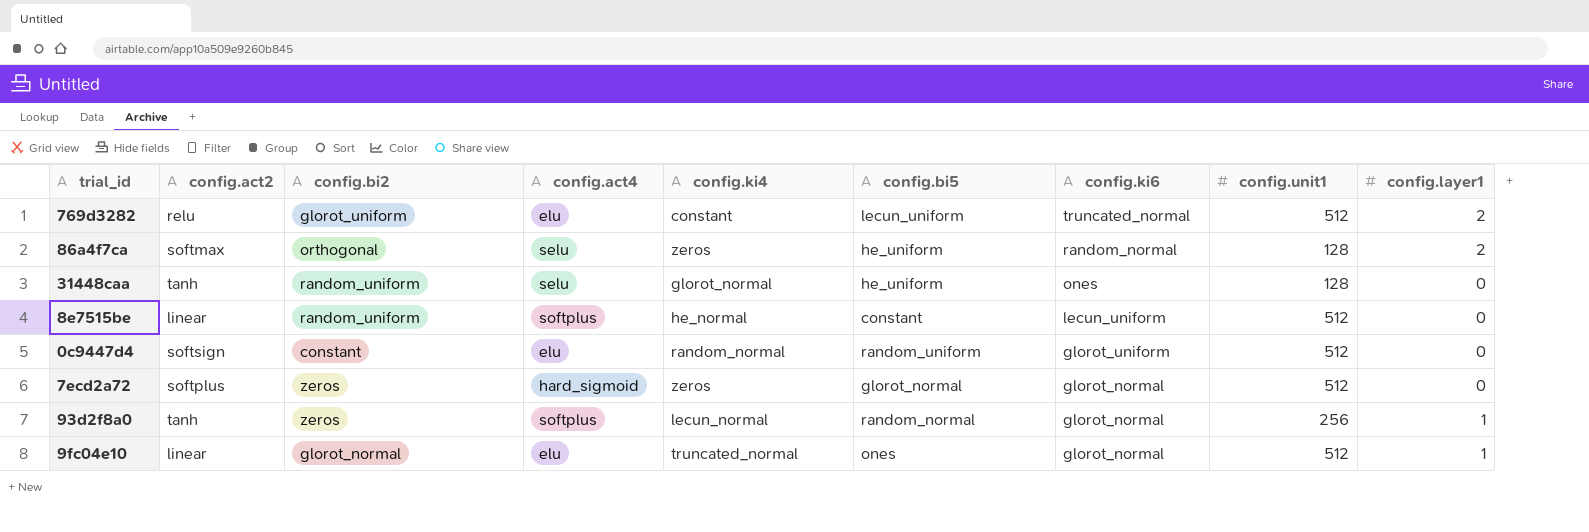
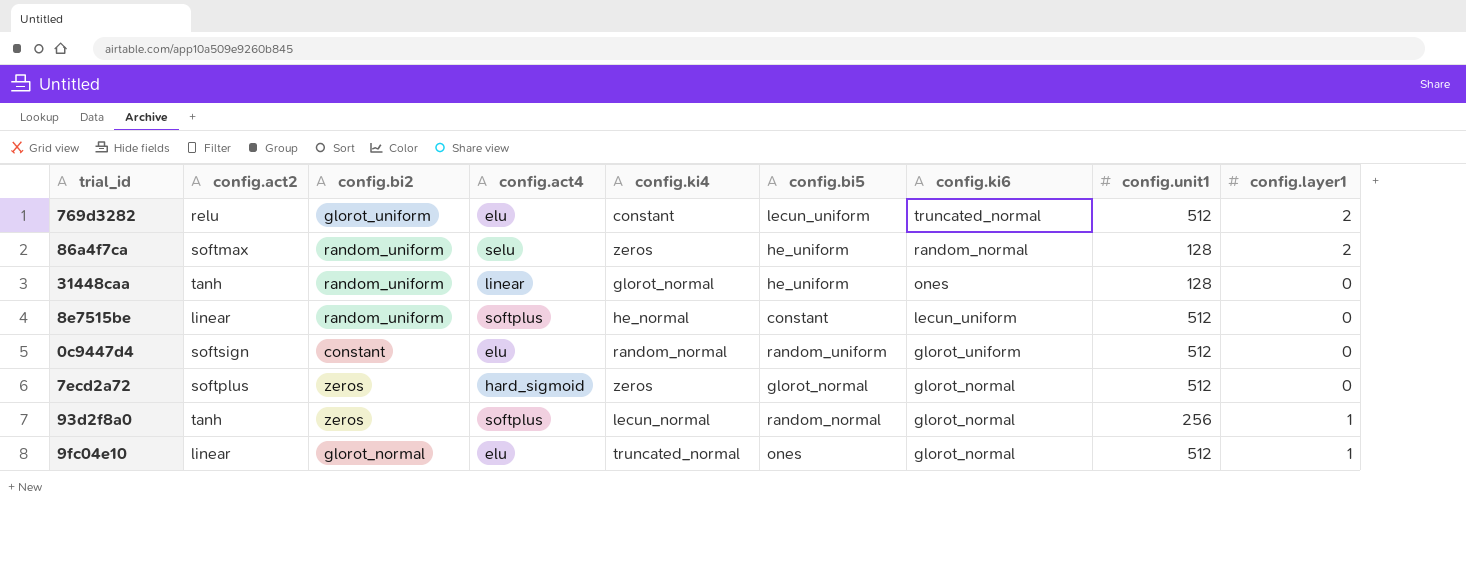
86a4f7ca | config.bi2: orthogonal -> random_uniform
31448caa | config.act4: selu -> linear

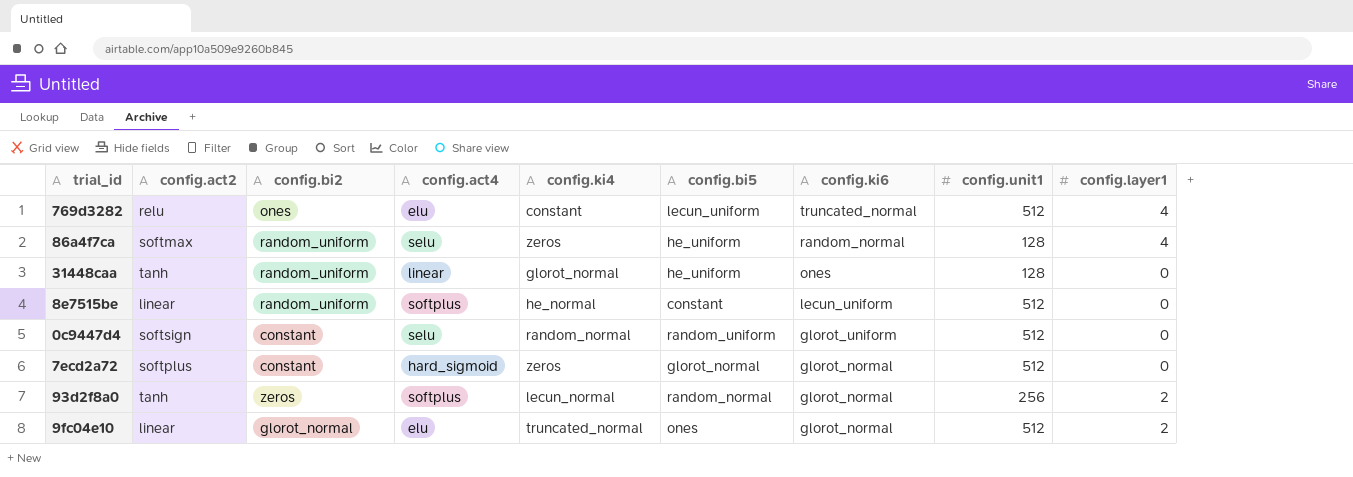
769d3282 | config.bi2: glorot_uniform -> ones
769d3282 | config.layer1: 2 -> 4
86a4f7ca | config.layer1: 2 -> 4
0c9447d4 | config.act4: elu -> selu
7ecd2a72 | config.bi2: zeros -> constant
93d2f8a0 | config.layer1: 1 -> 2
9fc04e10 | config.layer1: 1 -> 2

